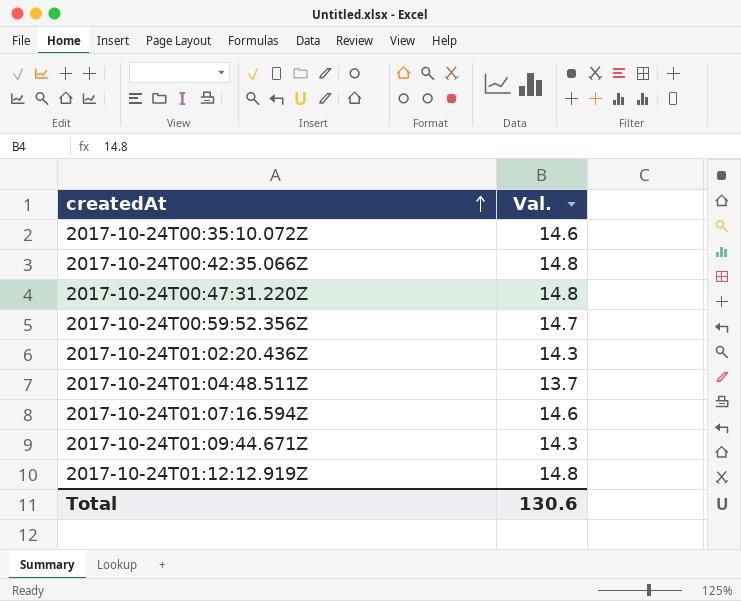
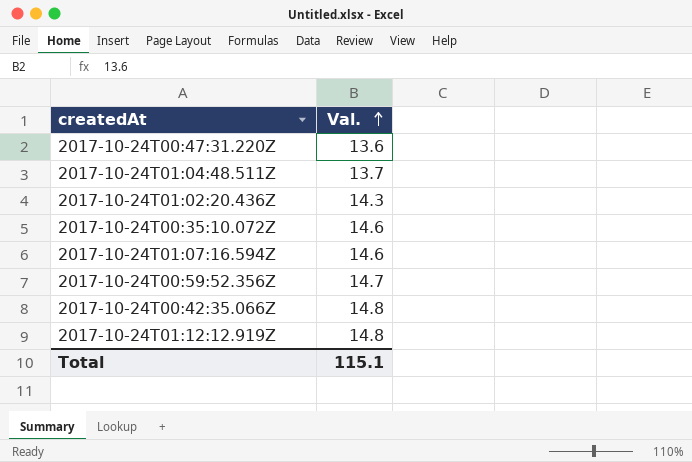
row order: createdAt ascending -> Val. ascending
row 2017-10-24T01:09:44.671Z: 14.3 -> none
2017-10-24T00:47:31.220Z | Val.: 14.8 -> 13.6
Total | Val.: 130.6 -> 115.1

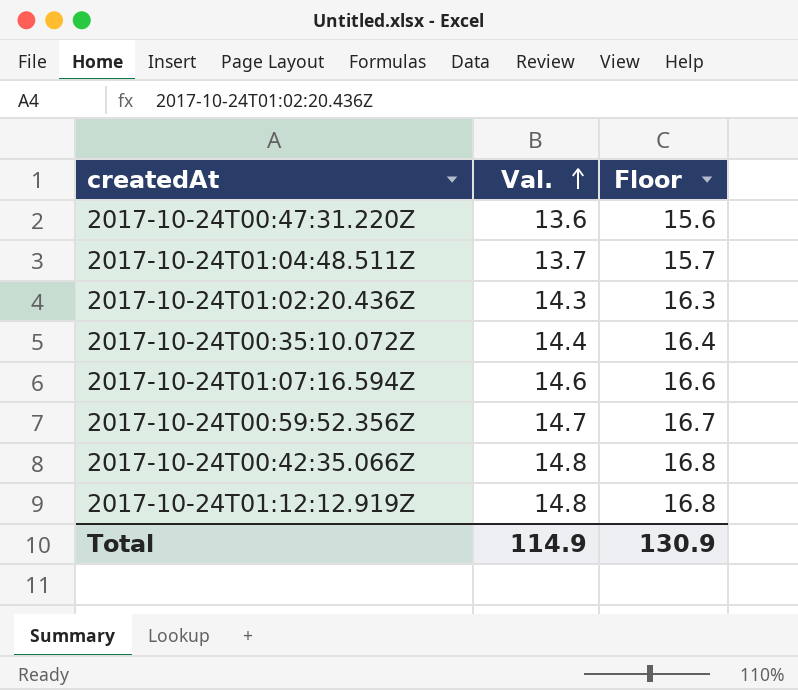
column Floor | formula: none -> [Val.] + 2
2017-10-24T00:35:10.072Z | Val.: 14.6 -> 14.4
Total | Val.: 115.1 -> 114.9

